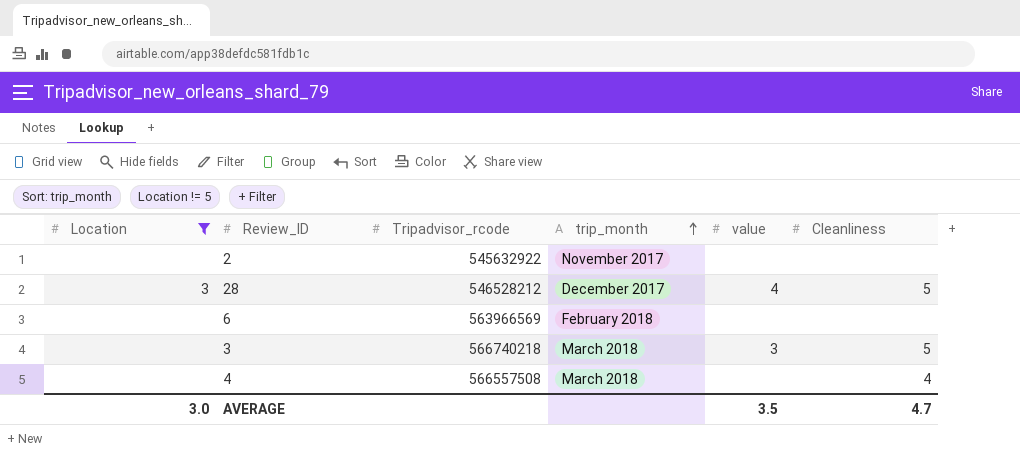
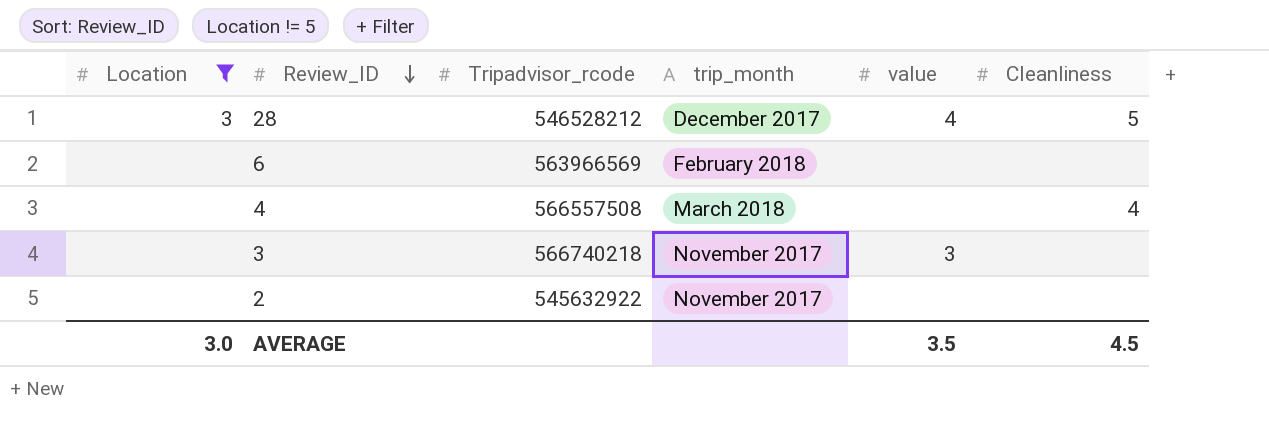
row order: trip_month ascending -> Review_ID descending
3 | trip_month: March 2018 -> November 2017
3 | Cleanliness: 5 -> none
AVERAGE | Cleanliness: 4.7 -> 4.5

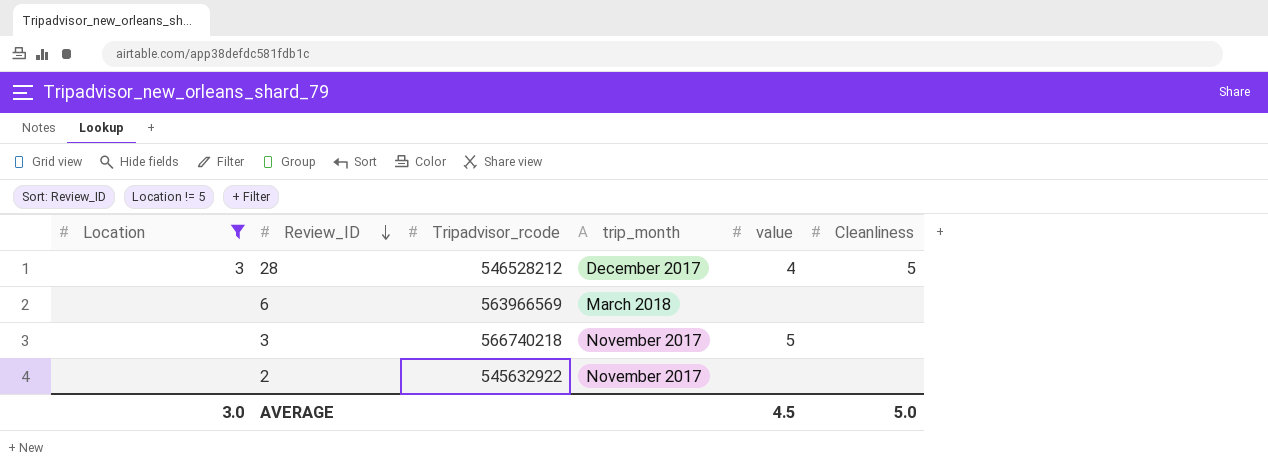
row 4: none | 566557508 | March 2018 | none | 4 -> none
6 | trip_month: February 2018 -> March 2018
3 | value: 3 -> 5
AVERAGE | value: 3.5 -> 4.5
AVERAGE | Cleanliness: 4.5 -> 5.0

